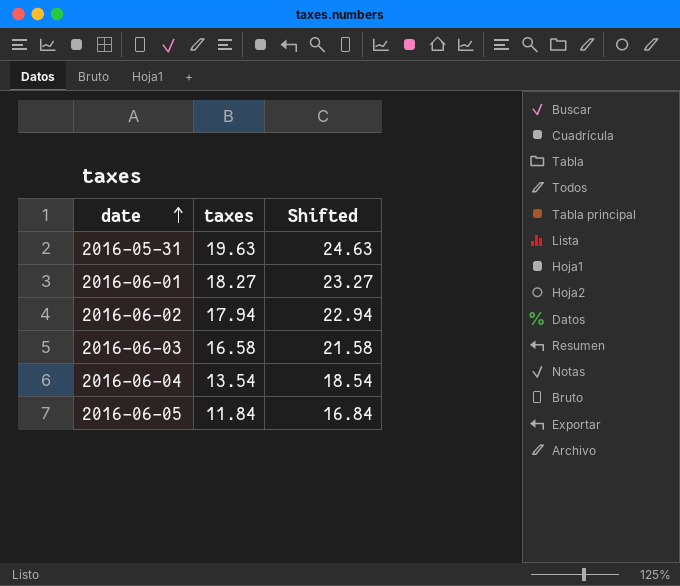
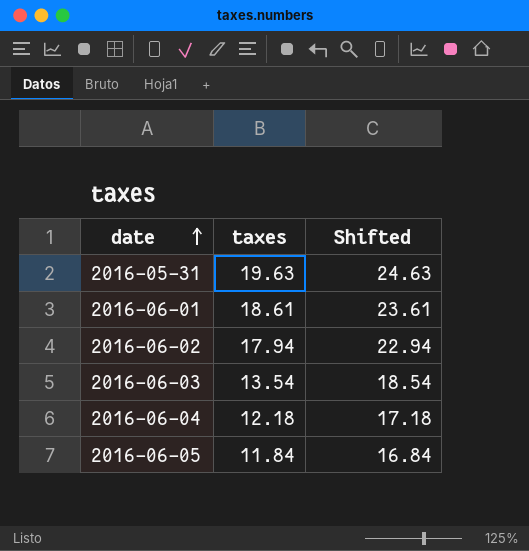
2016-06-01 | taxes: 18.27 -> 18.61
2016-06-01 | Shifted: 23.27 -> 23.61
2016-06-03 | taxes: 16.58 -> 13.54
2016-06-03 | Shifted: 21.58 -> 18.54
2016-06-04 | taxes: 13.54 -> 12.18
2016-06-04 | Shifted: 18.54 -> 17.18

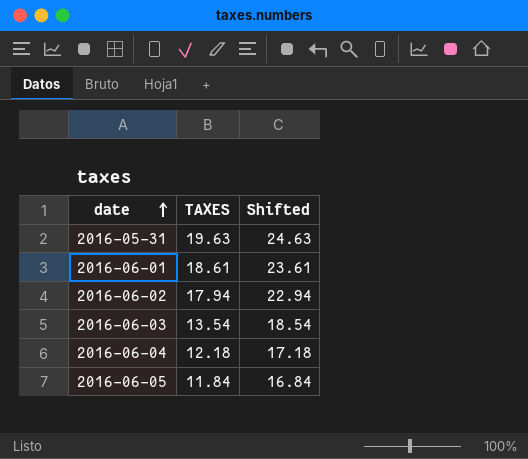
column name: taxes -> TAXES

